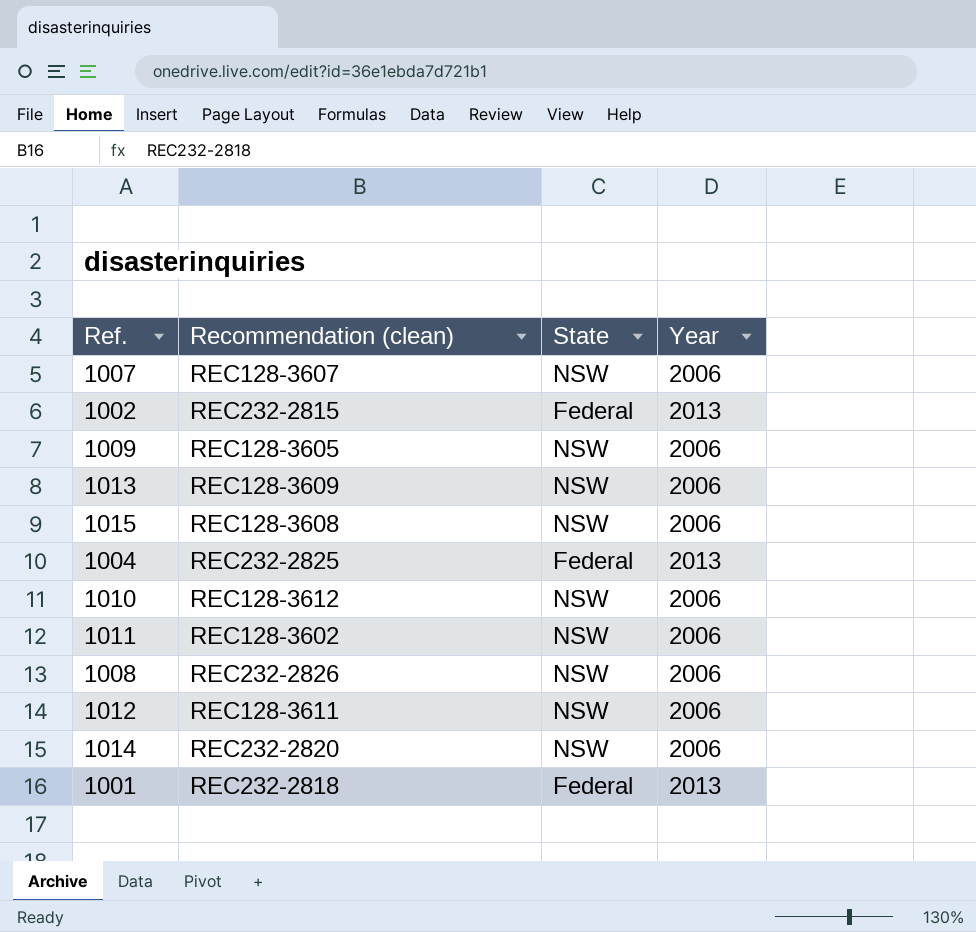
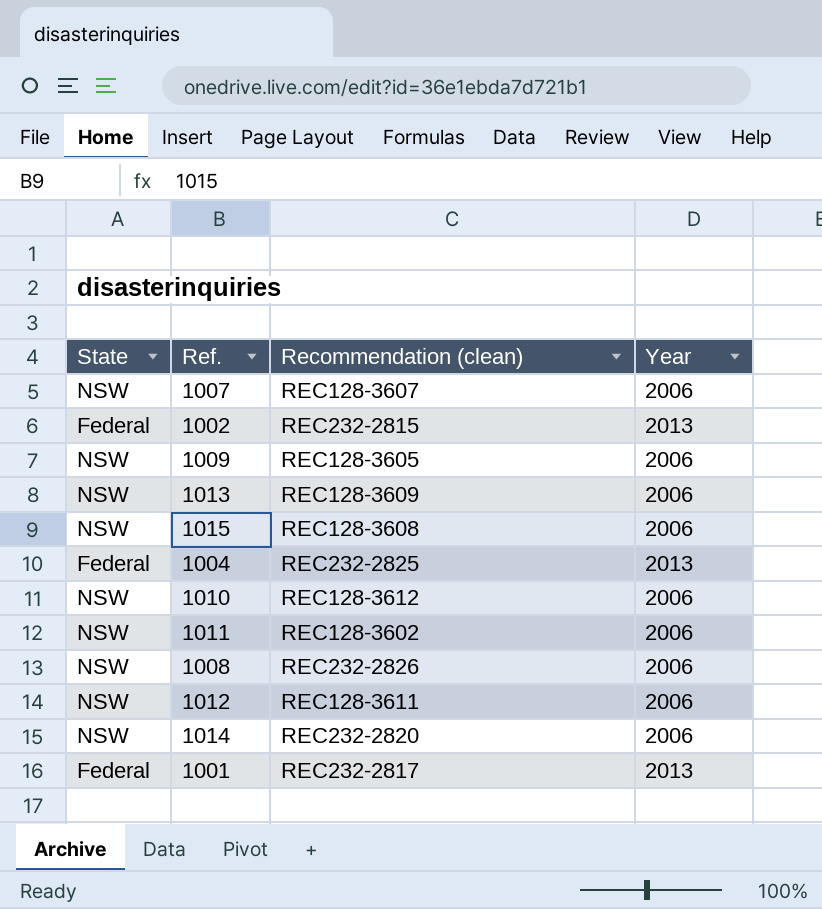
column State | position: 3 -> 1
1001 | Recommendation (clean): REC232-2818 -> REC232-2817

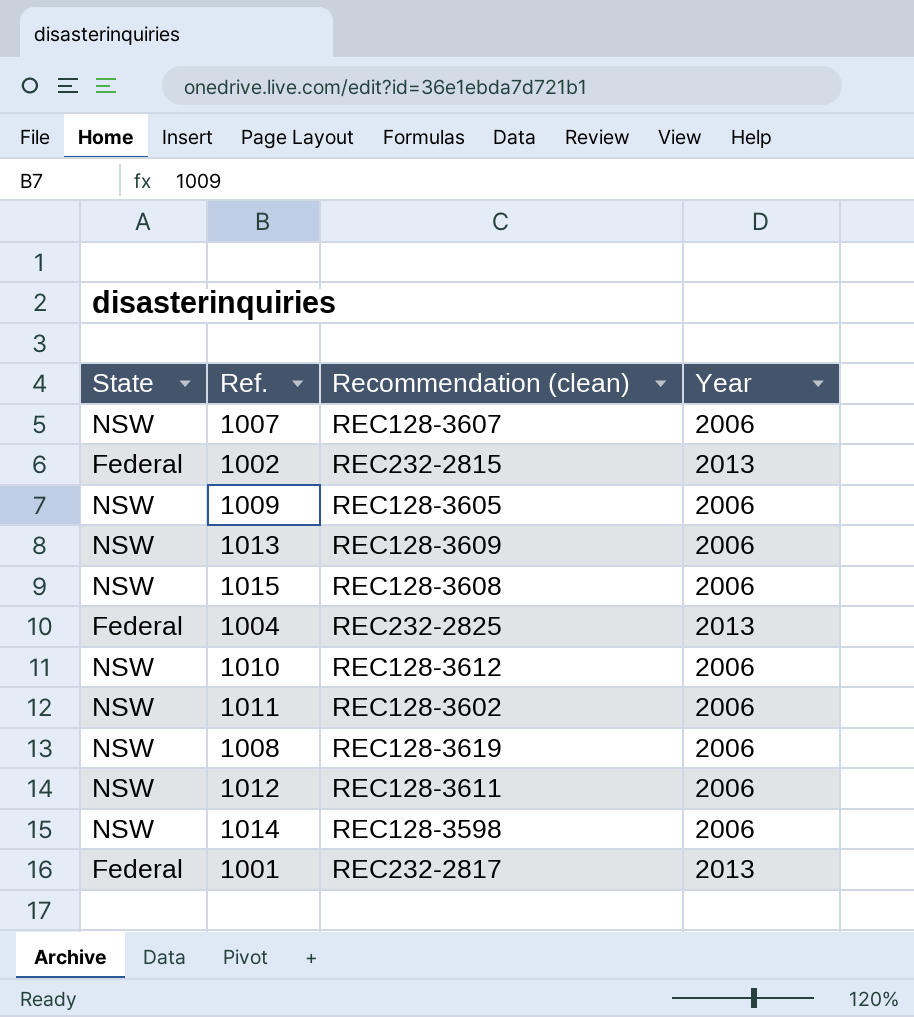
1008 | Recommendation (clean): REC232-2826 -> REC128-3619
1014 | Recommendation (clean): REC232-2820 -> REC128-3598

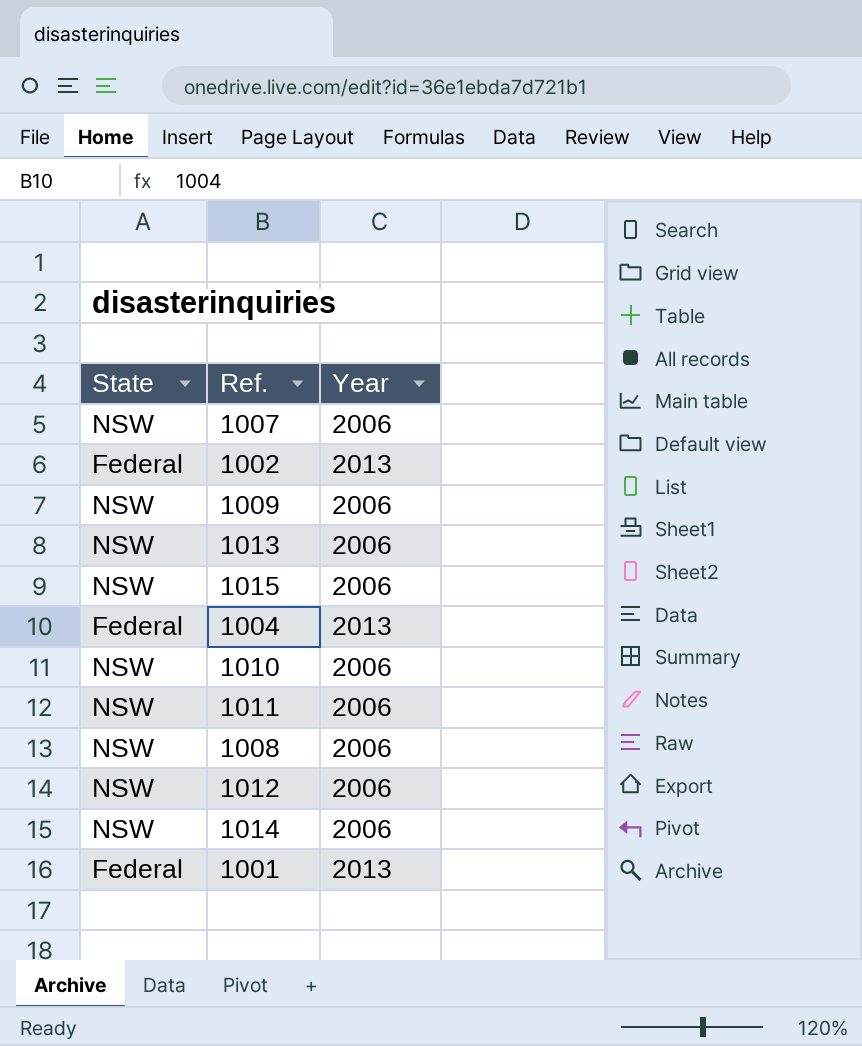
column Recommendation (clean) | position: 3 -> none

